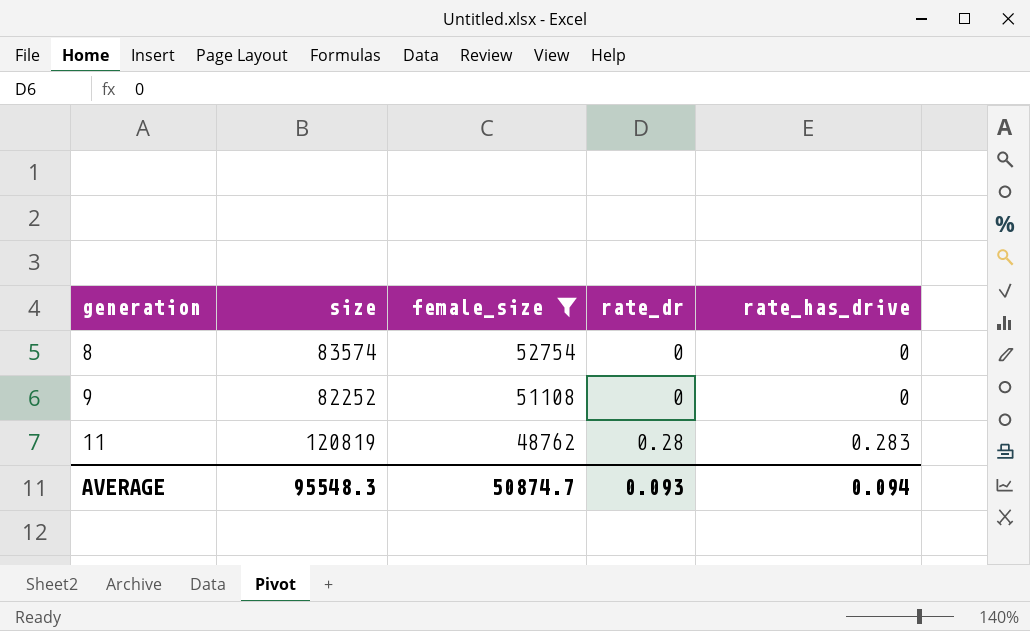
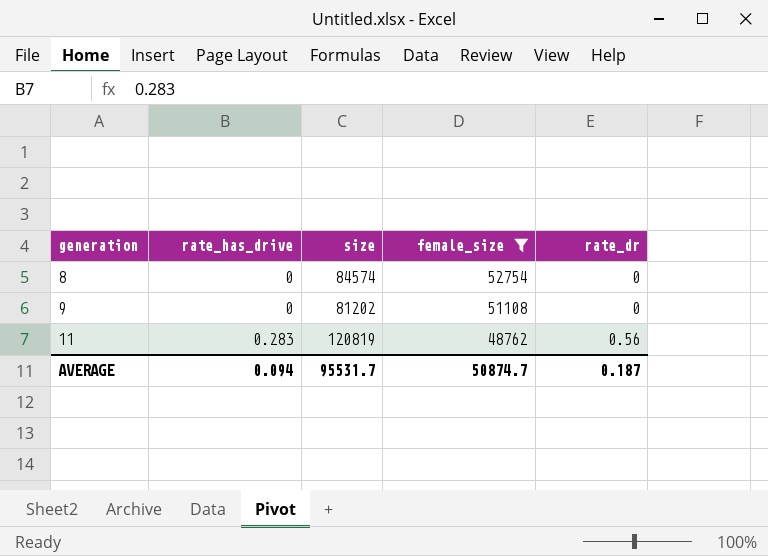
column rate_has_drive | position: 5 -> 2
8 | size: 83574 -> 84574
9 | size: 82252 -> 81202
11 | rate_dr: 0.28 -> 0.56
AVERAGE | size: 95548.3 -> 95531.7
AVERAGE | rate_dr: 0.093 -> 0.187

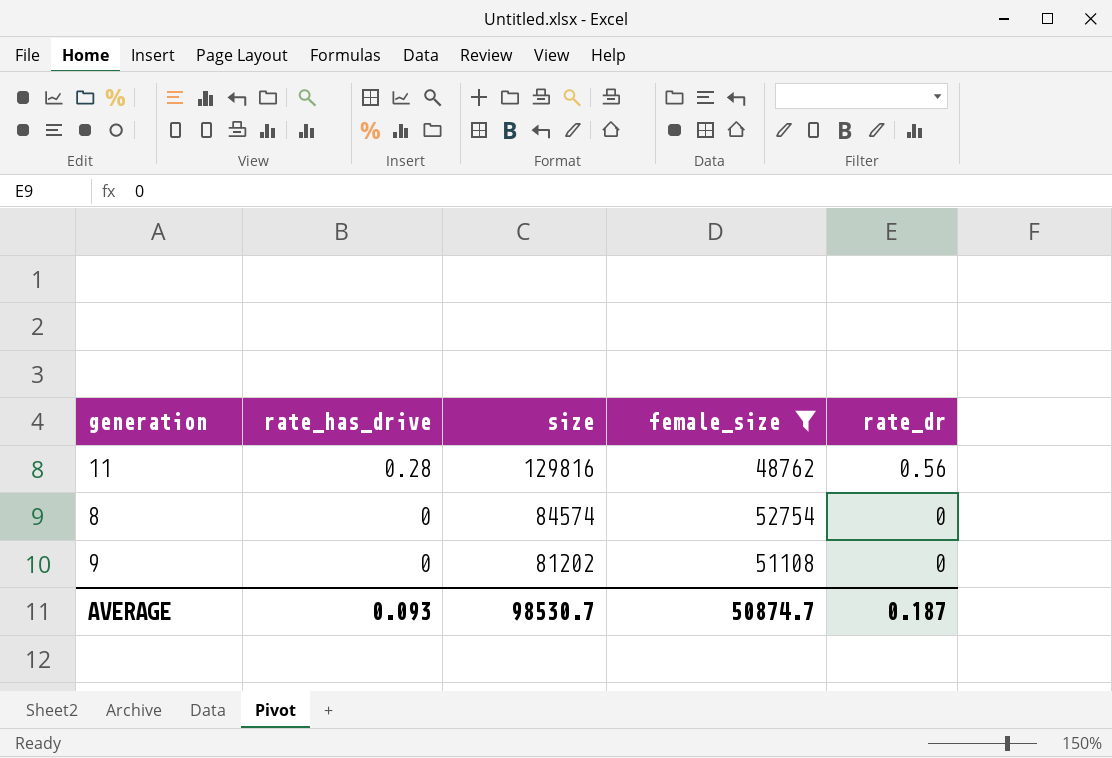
row order: generation ascending -> rate_has_drive descending
11 | rate_has_drive: 0.283 -> 0.28
11 | size: 120819 -> 129816
AVERAGE | rate_has_drive: 0.094 -> 0.093
AVERAGE | size: 95531.7 -> 98530.7

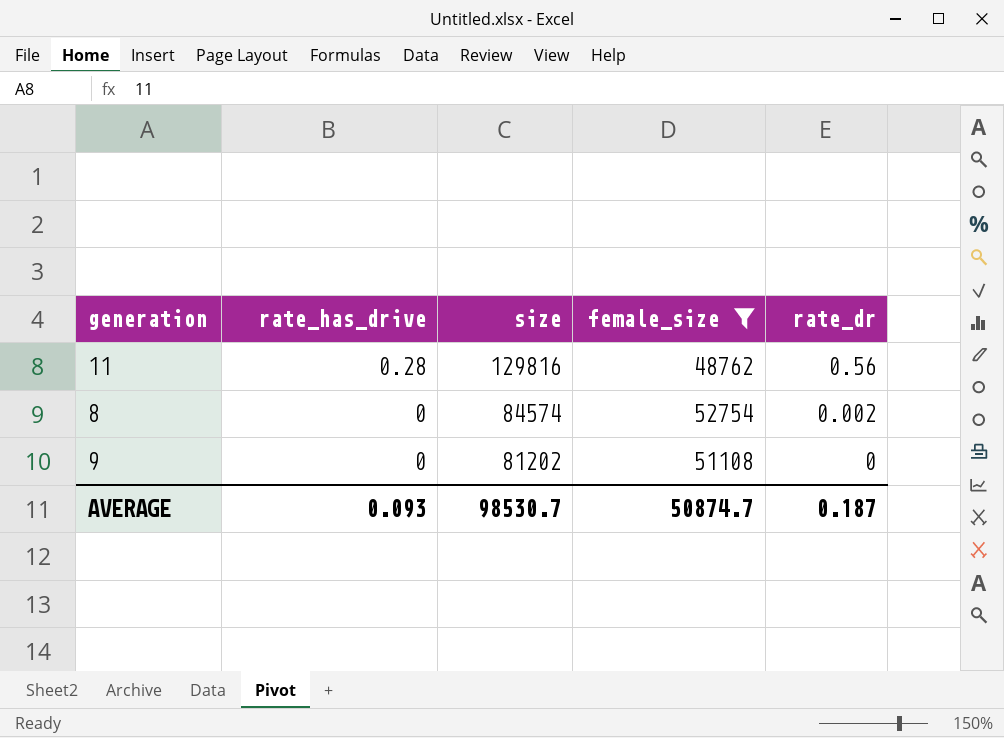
8 | rate_dr: 0 -> 0.002

